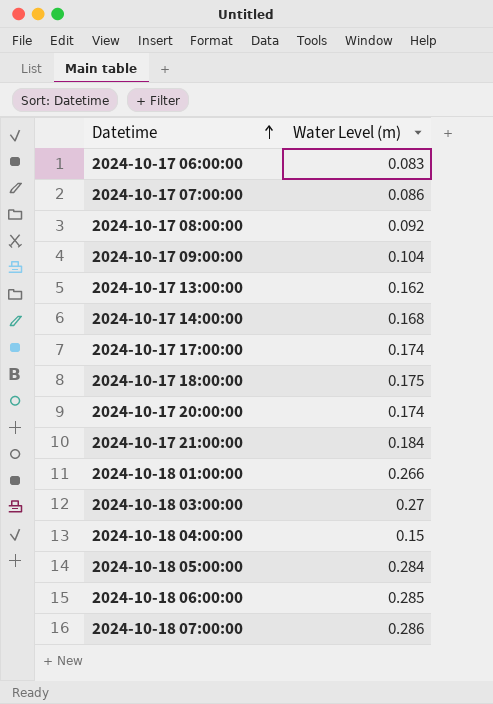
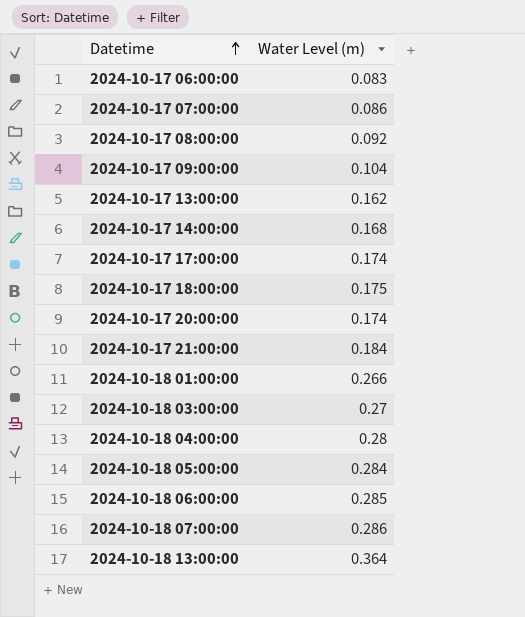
2024-10-18 04:00:00 | Water Level (m): 0.15 -> 0.28
row 2024-10-18 13:00:00: none -> 0.364

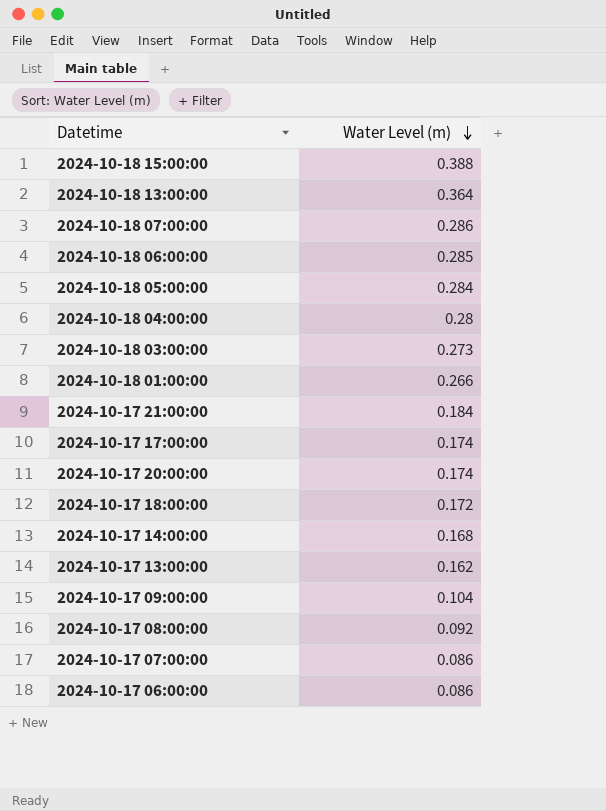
row order: Datetime ascending -> Water Level (m) descending
row 2024-10-18 15:00:00: none -> 0.388
2024-10-18 03:00:00 | Water Level (m): 0.27 -> 0.273
2024-10-17 18:00:00 | Water Level (m): 0.175 -> 0.172
2024-10-17 06:00:00 | Water Level (m): 0.083 -> 0.086

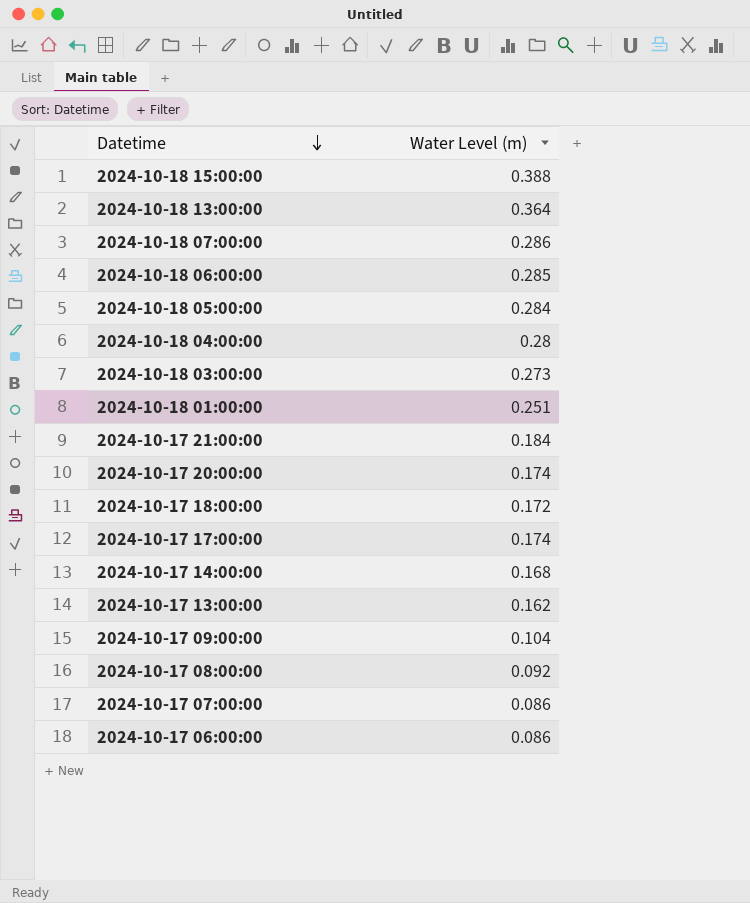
row order: Water Level (m) descending -> Datetime descending
2024-10-18 01:00:00 | Water Level (m): 0.266 -> 0.251

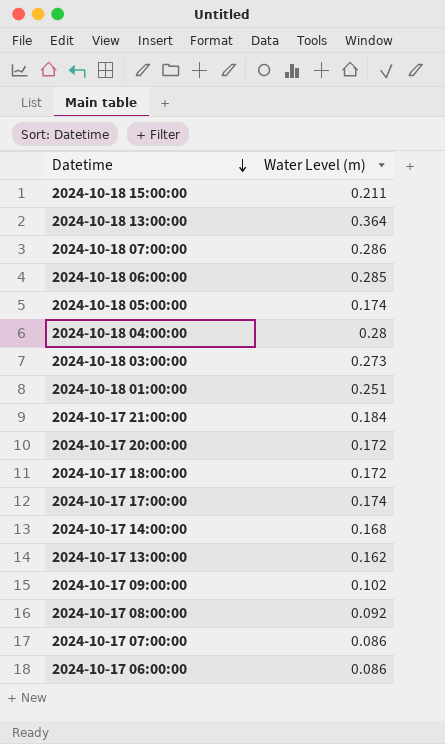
2024-10-18 15:00:00 | Water Level (m): 0.388 -> 0.211
2024-10-18 05:00:00 | Water Level (m): 0.284 -> 0.174
2024-10-17 20:00:00 | Water Level (m): 0.174 -> 0.172
2024-10-17 09:00:00 | Water Level (m): 0.104 -> 0.102

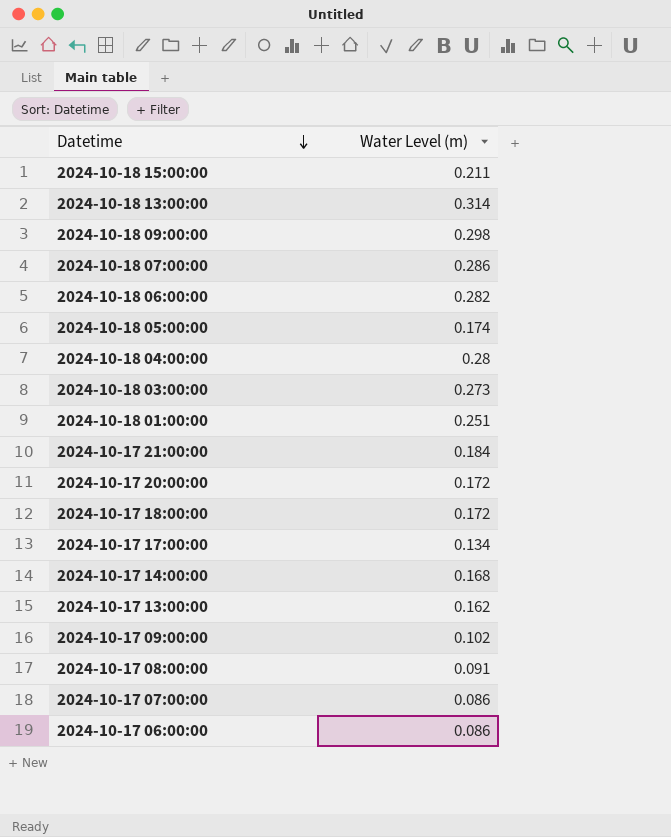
2024-10-18 13:00:00 | Water Level (m): 0.364 -> 0.314
row 2024-10-18 09:00:00: none -> 0.298
2024-10-18 06:00:00 | Water Level (m): 0.285 -> 0.282
2024-10-17 17:00:00 | Water Level (m): 0.174 -> 0.134
2024-10-17 08:00:00 | Water Level (m): 0.092 -> 0.091

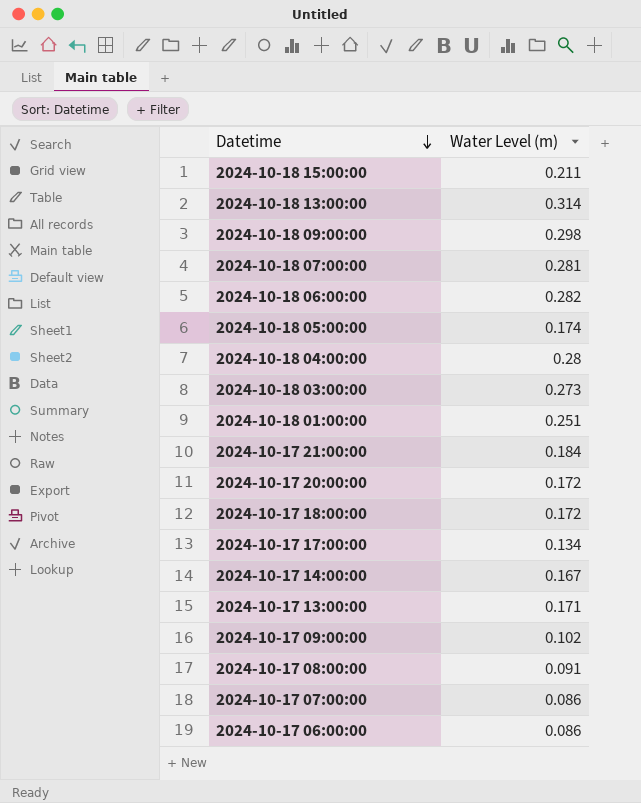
2024-10-18 07:00:00 | Water Level (m): 0.286 -> 0.281
2024-10-17 14:00:00 | Water Level (m): 0.168 -> 0.167
2024-10-17 13:00:00 | Water Level (m): 0.162 -> 0.171

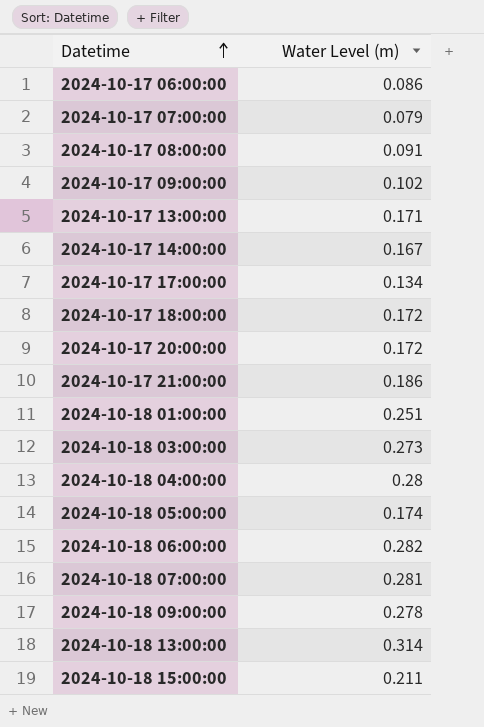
row order: Datetime descending -> Datetime ascending
2024-10-17 07:00:00 | Water Level (m): 0.086 -> 0.079
2024-10-17 21:00:00 | Water Level (m): 0.184 -> 0.186
2024-10-18 09:00:00 | Water Level (m): 0.298 -> 0.278

